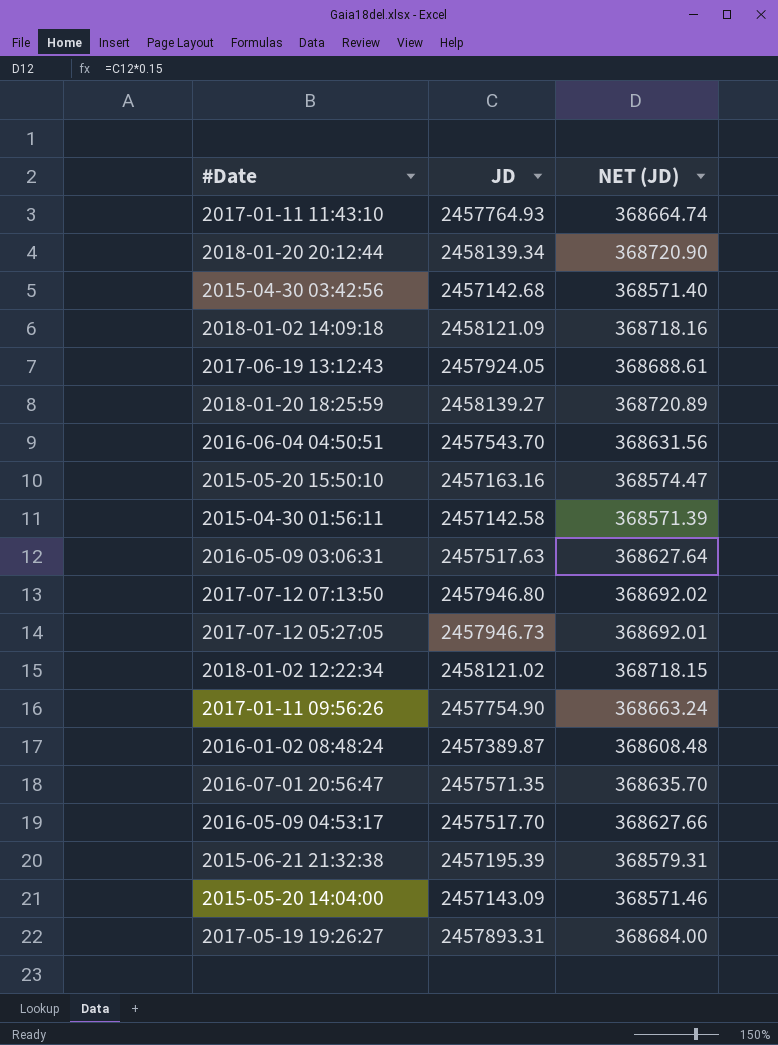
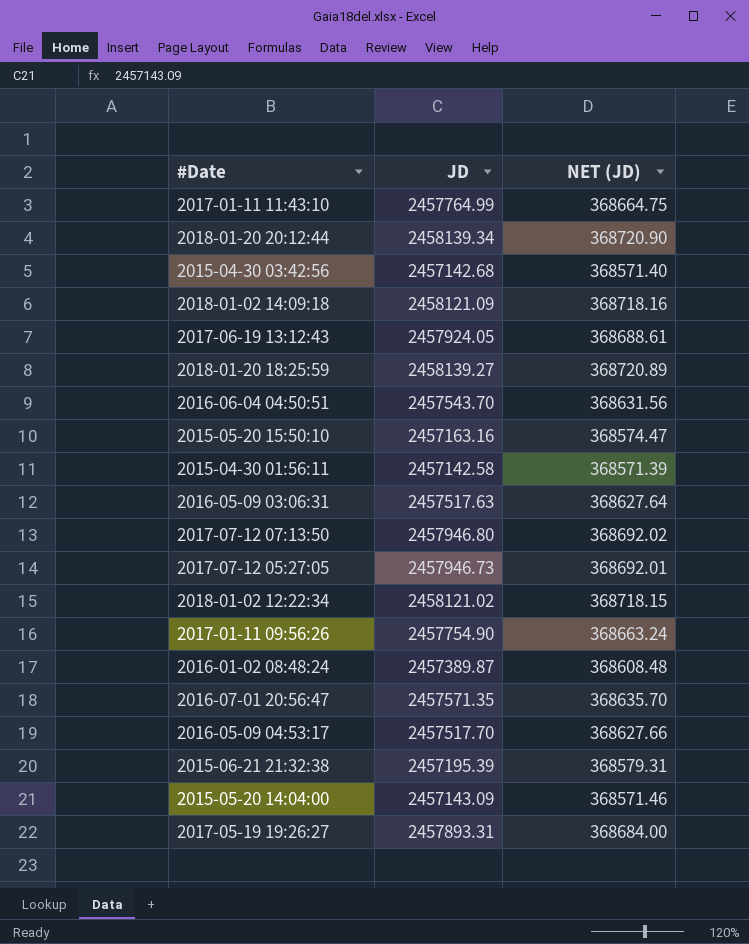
2017-01-11 11:43:10 | JD: 2457764.93 -> 2457764.99
2017-01-11 11:43:10 | NET (JD): 368664.74 -> 368664.75

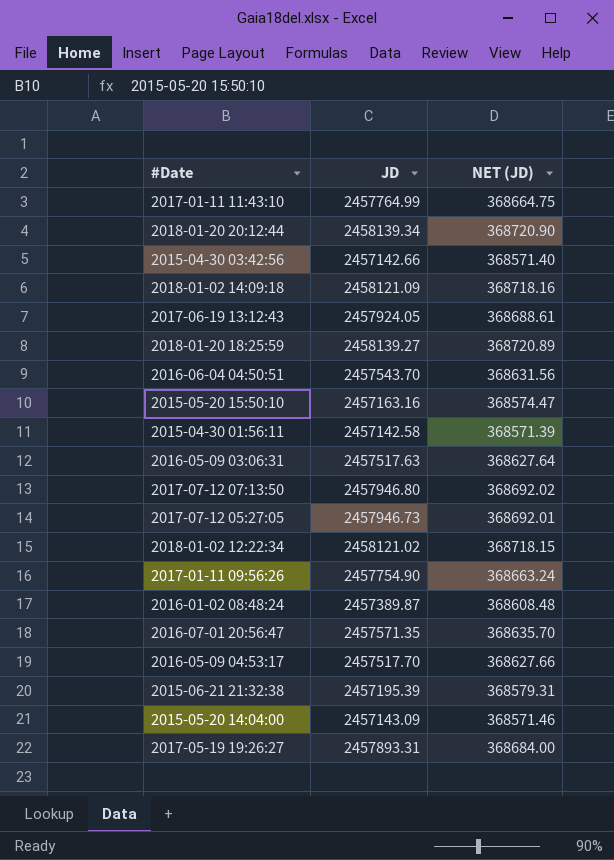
2015-04-30 03:42:56 | JD: 2457142.68 -> 2457142.66

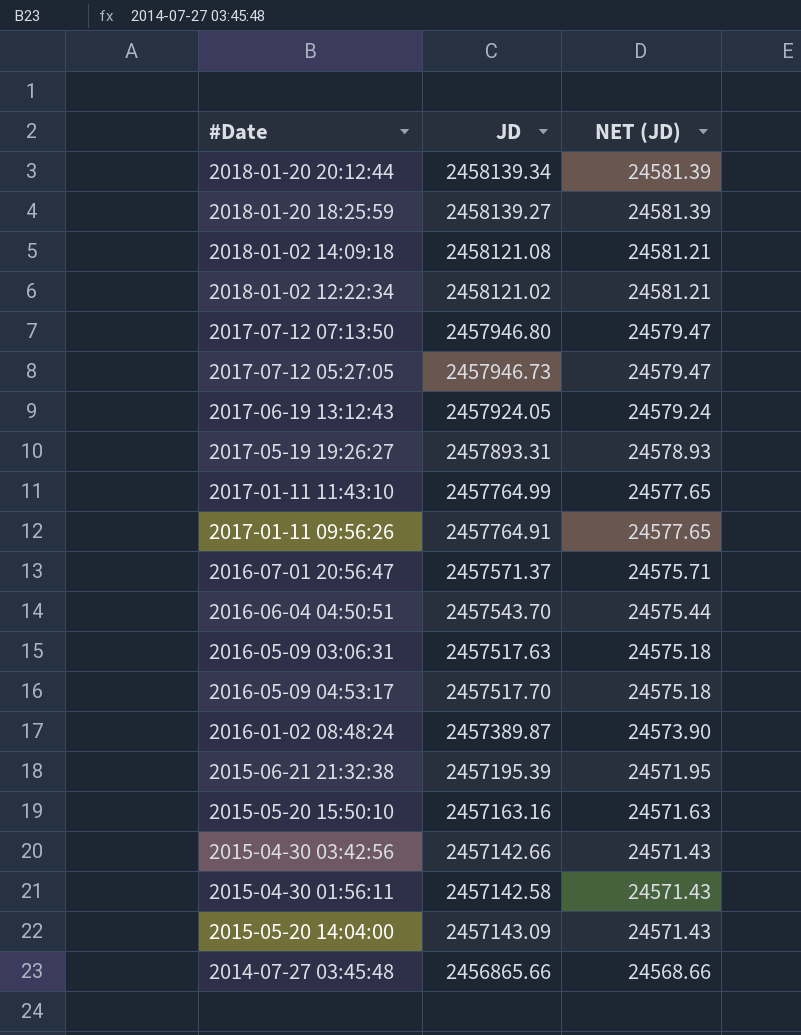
row order: none -> NET (JD) descending
column NET (JD) | formula: [JD] * 0.15 -> [JD] * 0.01
2018-01-02 14:09:18 | JD: 2458121.09 -> 2458121.08
2017-01-11 09:56:26 | JD: 2457754.90 -> 2457764.91
2016-07-01 20:56:47 | JD: 2457571.35 -> 2457571.37
row 2014-07-27 03:45:48: none -> 2456865.66 | 24568.66

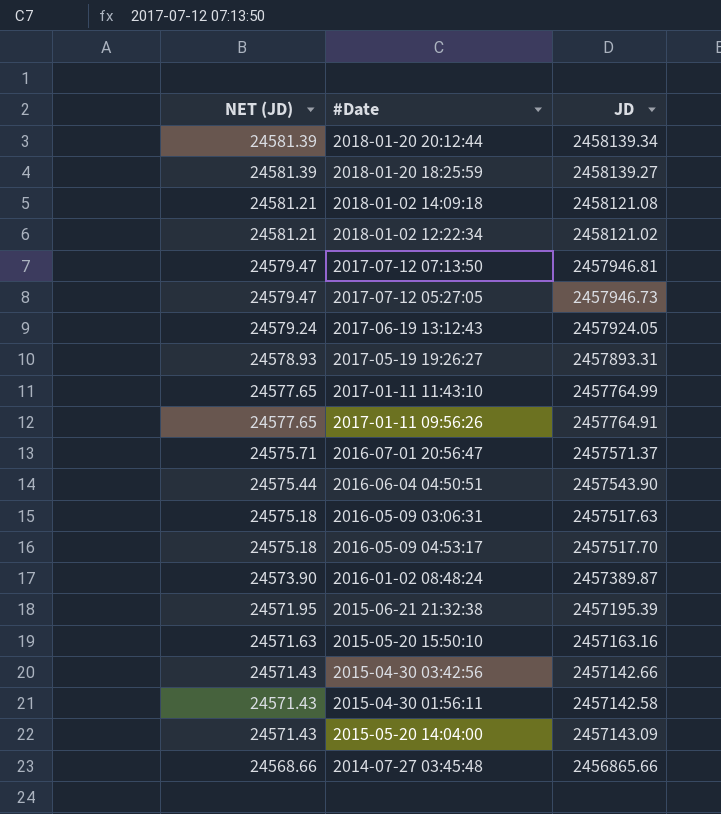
column NET (JD) | position: 3 -> 1
2017-07-12 07:13:50 | JD: 2457946.80 -> 2457946.81
2016-06-04 04:50:51 | JD: 2457543.70 -> 2457543.90

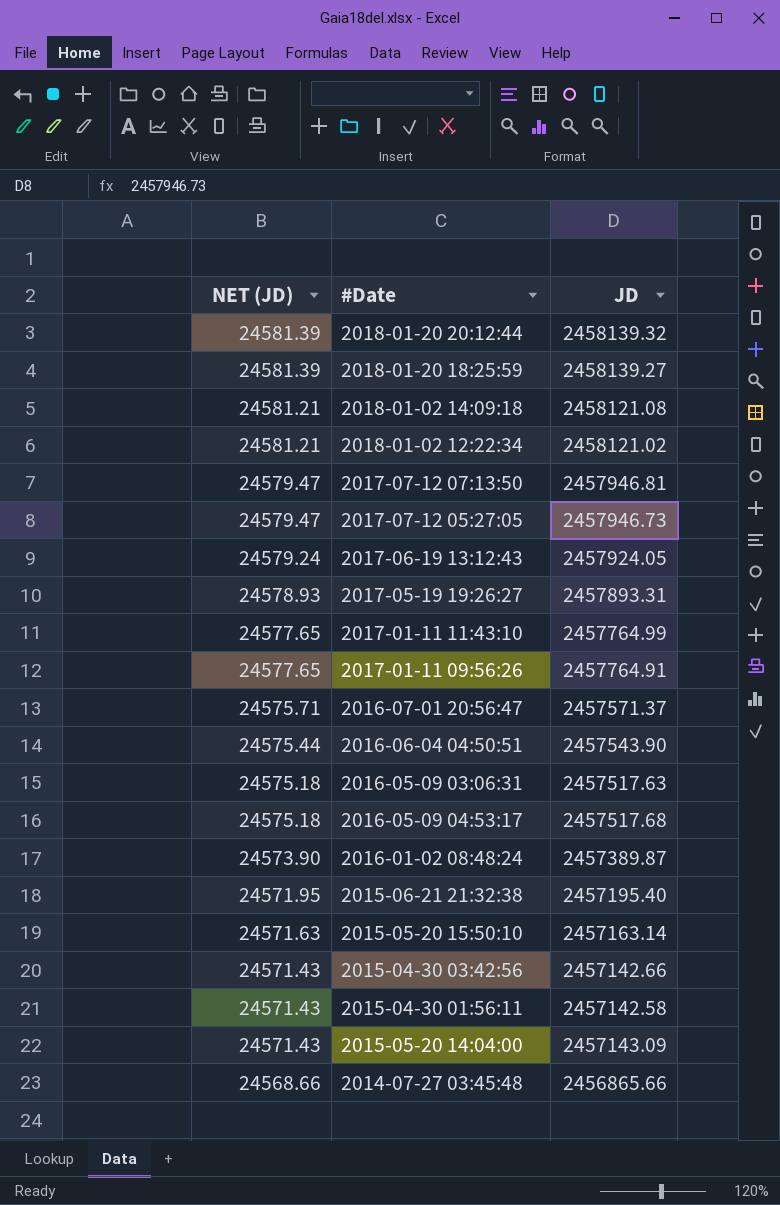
2018-01-20 20:12:44 | JD: 2458139.34 -> 2458139.32
2016-05-09 04:53:17 | JD: 2457517.70 -> 2457517.68
2015-06-21 21:32:38 | JD: 2457195.39 -> 2457195.40
2015-05-20 15:50:10 | JD: 2457163.16 -> 2457163.14

